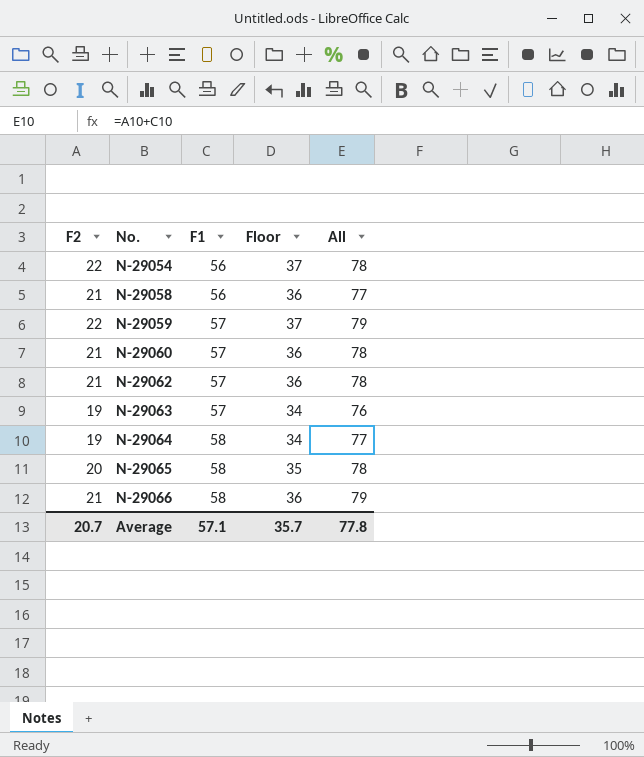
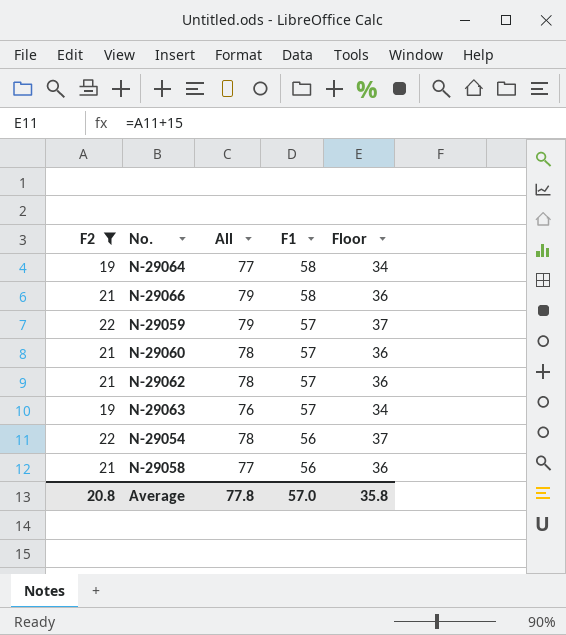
filter: none -> F2 != 20
row order: No. ascending -> F1 descending
column All | position: 5 -> 3
Average | F2: 20.7 -> 20.8
Average | F1: 57.1 -> 57.0
Average | Floor: 35.7 -> 35.8

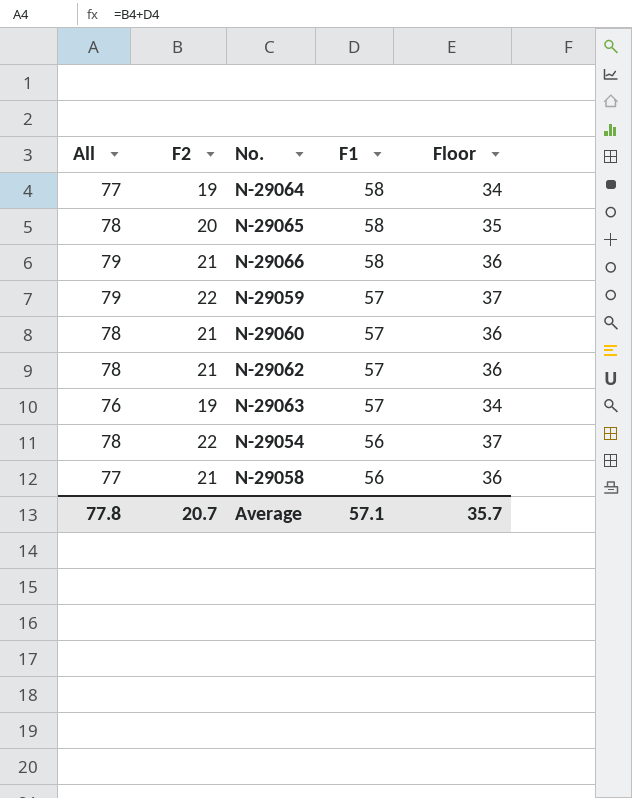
filter: F2 != 20 -> none
column All | position: 3 -> 1
Average | F2: 20.8 -> 20.7
Average | F1: 57.0 -> 57.1
Average | Floor: 35.8 -> 35.7

